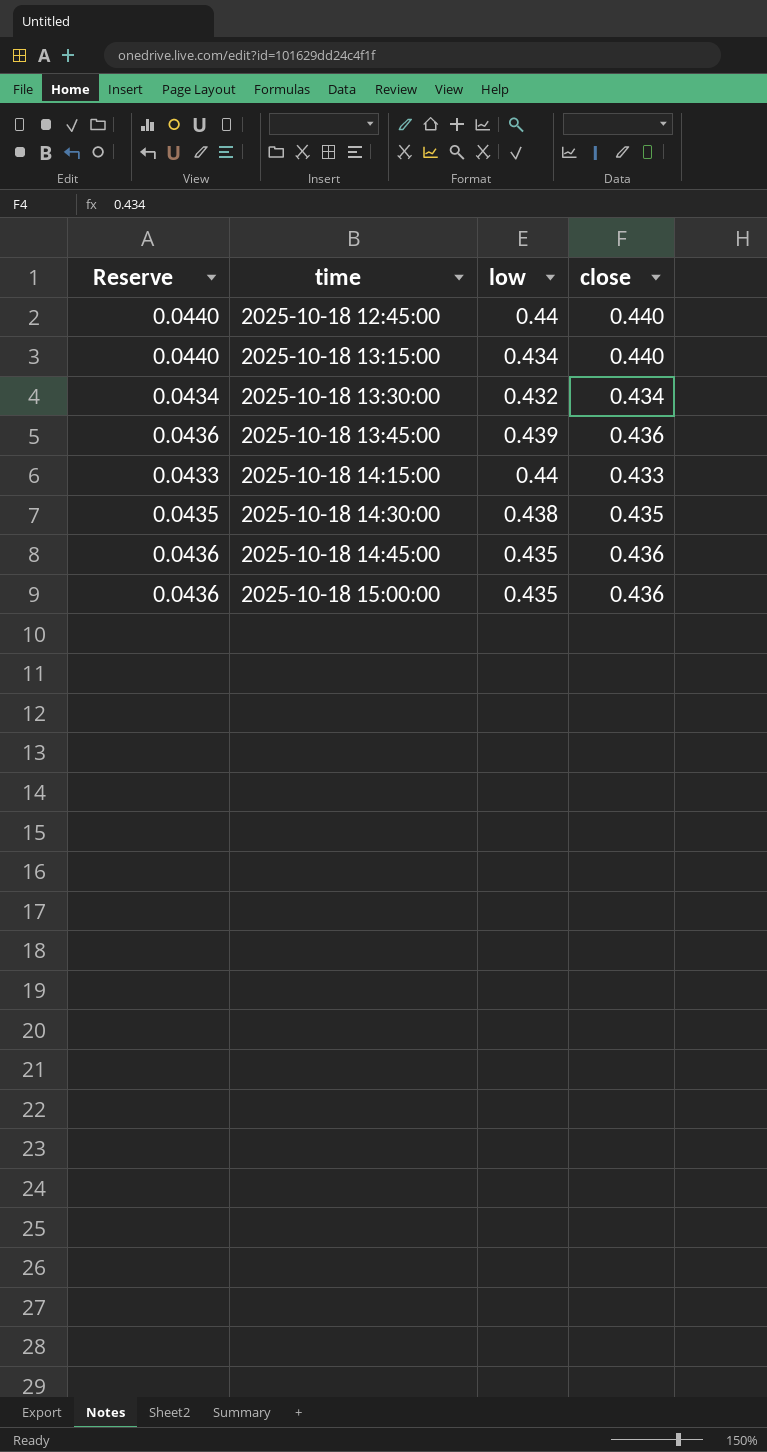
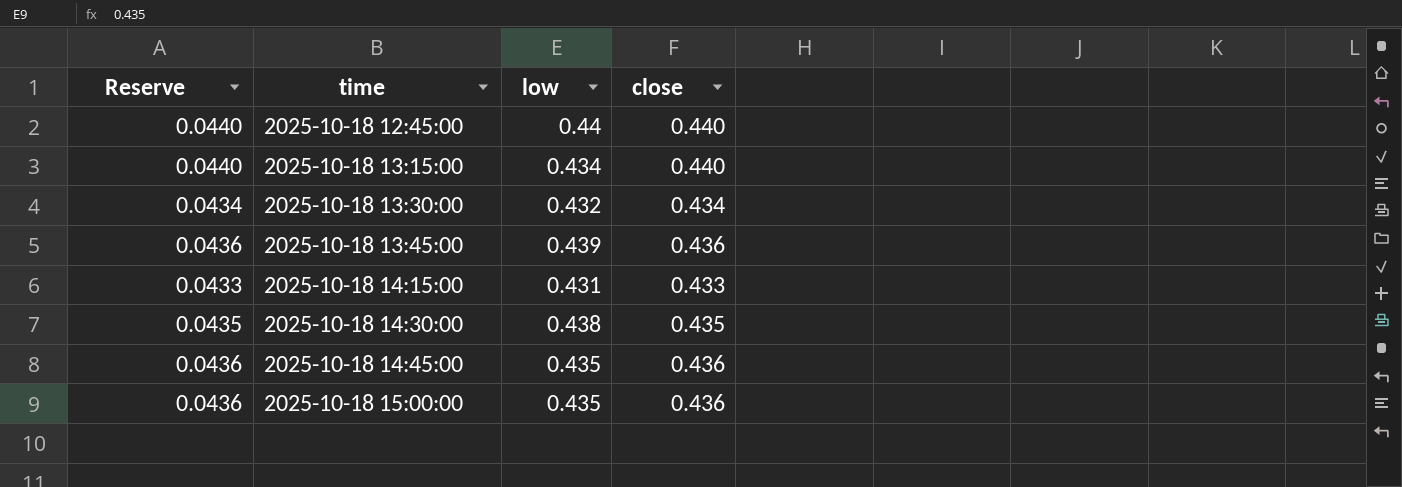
2025-10-18 14:15:00 | low: 0.44 -> 0.431

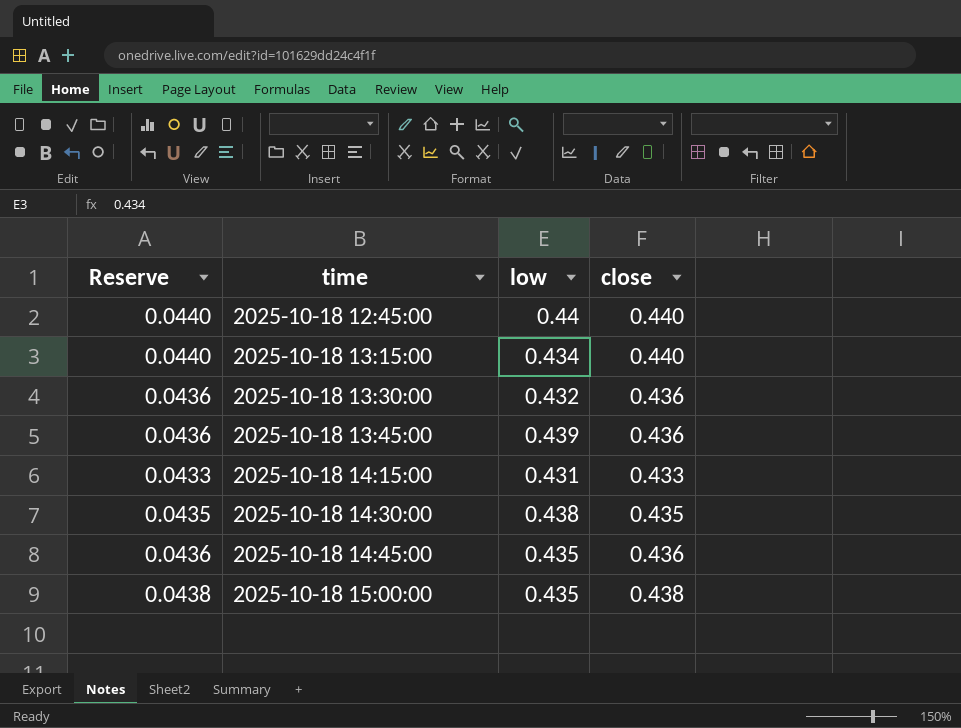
2025-10-18 13:30:00 | Reserve: 0.0434 -> 0.0436
2025-10-18 13:30:00 | close: 0.434 -> 0.436
2025-10-18 15:00:00 | Reserve: 0.0436 -> 0.0438
2025-10-18 15:00:00 | close: 0.436 -> 0.438

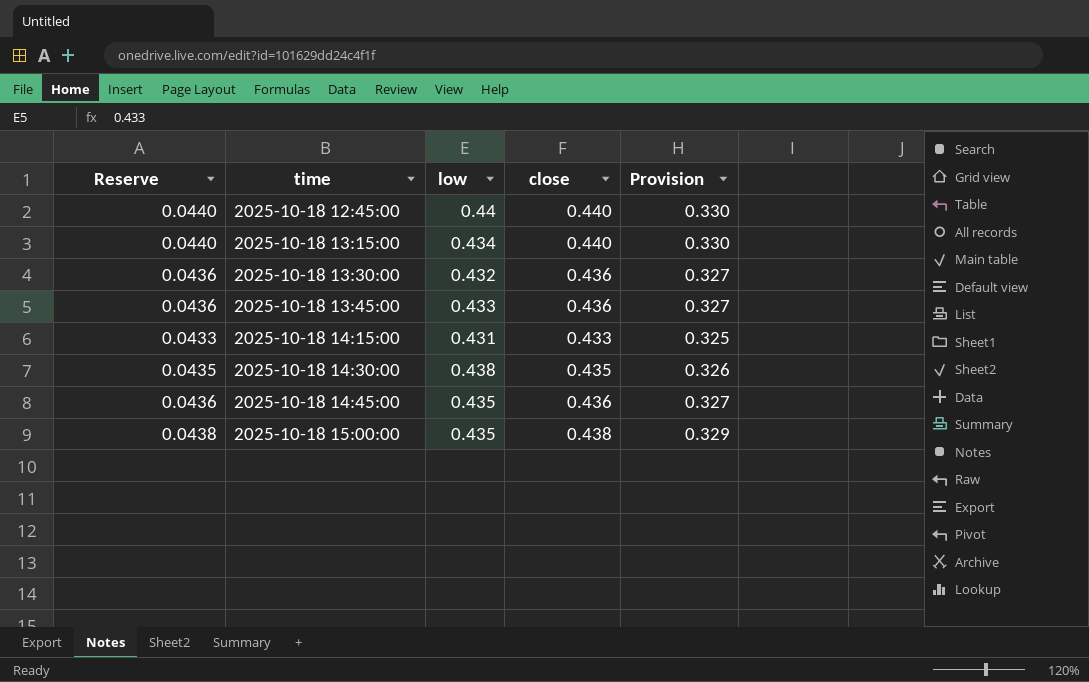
column Provision | formula: none -> [close] * 0.75
2025-10-18 13:45:00 | low: 0.439 -> 0.433

